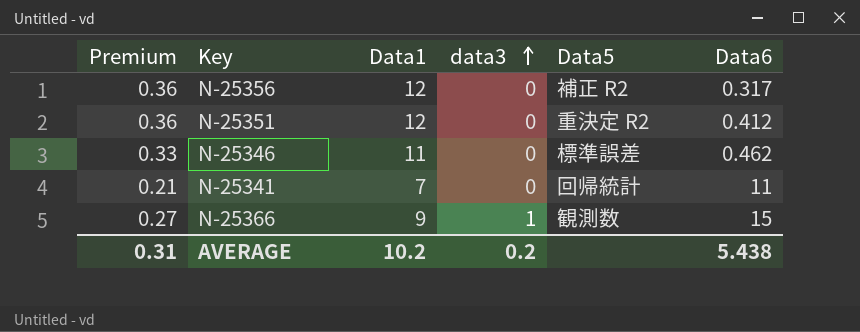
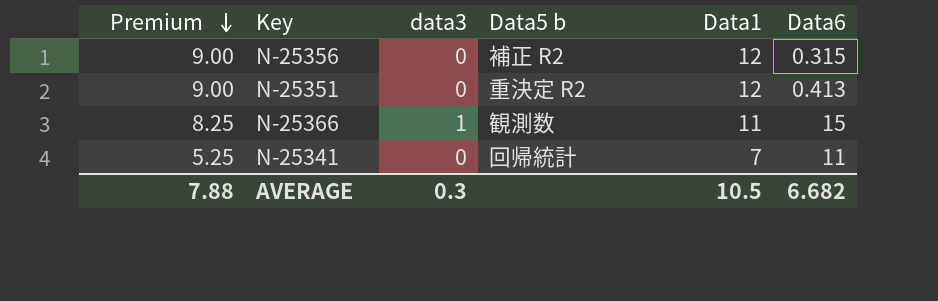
row order: data3 ascending -> Premium descending
column Premium | formula: [Data1] * 0.03 -> [Data1] * 0.75
column name: Data5 -> Data5 b
column Data1 | position: 3 -> 5
row N-25346: 0.33 | 11 | 0 | 標準誤差 | 0.462 -> none
N-25356 | Data6: 0.317 -> 0.315
N-25351 | Data6: 0.412 -> 0.413
N-25366 | Data1: 9 -> 11
AVERAGE | Premium: 0.31 -> 7.88
AVERAGE | data3: 0.2 -> 0.3
AVERAGE | Data1: 10.2 -> 10.5
AVERAGE | Data6: 5.438 -> 6.682

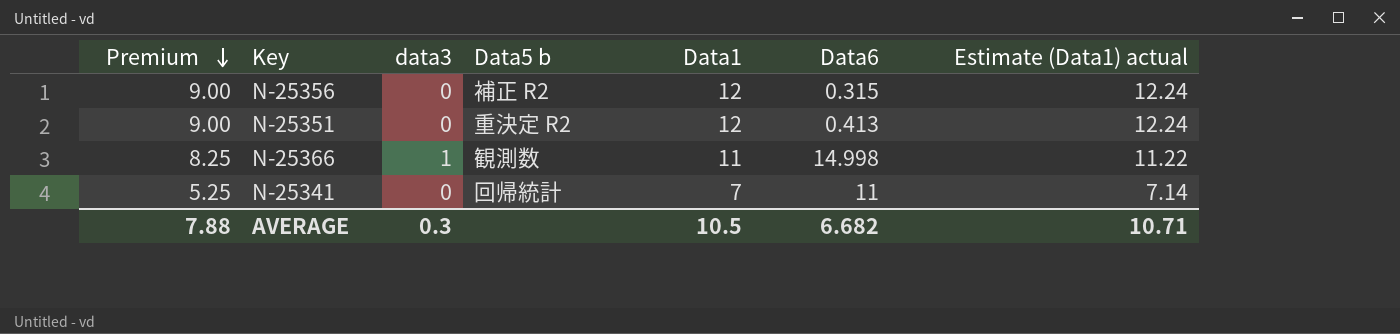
column Estimate (Data1) actual | formula: none -> [Data1] * 1.02
N-25366 | Data6: 15 -> 14.998

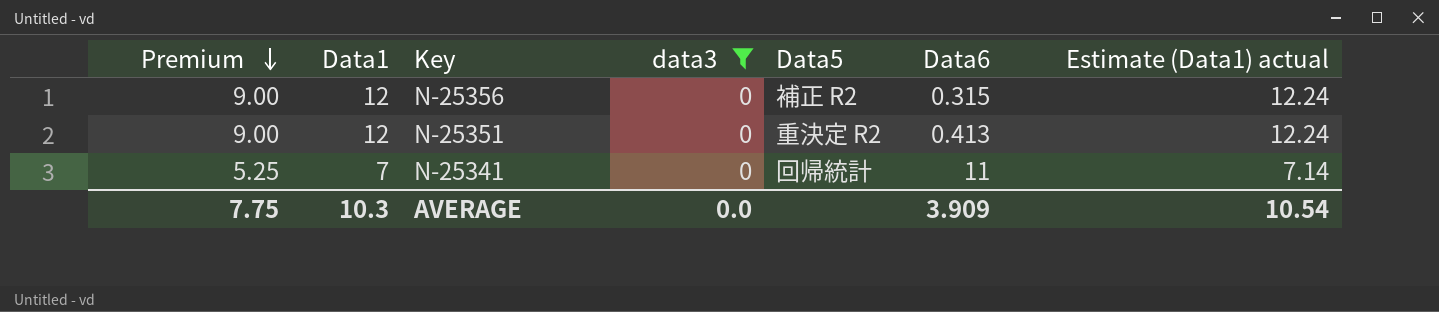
filter: none -> data3 = 0
column Data1 | position: 5 -> 2
column name: Data5 b -> Data5
AVERAGE | Premium: 7.88 -> 7.75
AVERAGE | Data1: 10.5 -> 10.3
AVERAGE | data3: 0.3 -> 0.0
AVERAGE | Data6: 6.682 -> 3.909
AVERAGE | Estimate (Data1) actual: 10.71 -> 10.54

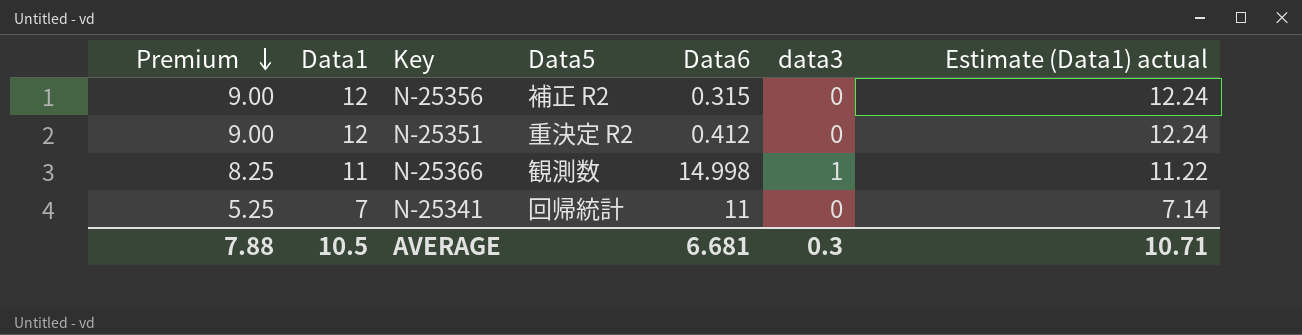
filter: data3 = 0 -> none
column data3 | position: 4 -> 6
N-25351 | Data6: 0.413 -> 0.412
AVERAGE | Premium: 7.75 -> 7.88
AVERAGE | Data1: 10.3 -> 10.5
AVERAGE | Data6: 3.909 -> 6.681
AVERAGE | data3: 0.0 -> 0.3
AVERAGE | Estimate (Data1) actual: 10.54 -> 10.71

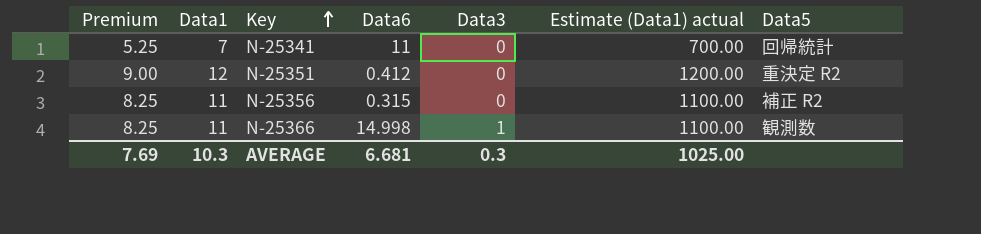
row order: Premium descending -> Key ascending
column name: data3 -> Data3
column Estimate (Data1) actual | formula: [Data1] * 1.02 -> [Data1] * 100
column Data5 | position: 4 -> 7
N-25356 | Premium: 9.00 -> 8.25
N-25356 | Data1: 12 -> 11
AVERAGE | Premium: 7.88 -> 7.69
AVERAGE | Data1: 10.5 -> 10.3
AVERAGE | Estimate (Data1) actual: 10.71 -> 1025.00

